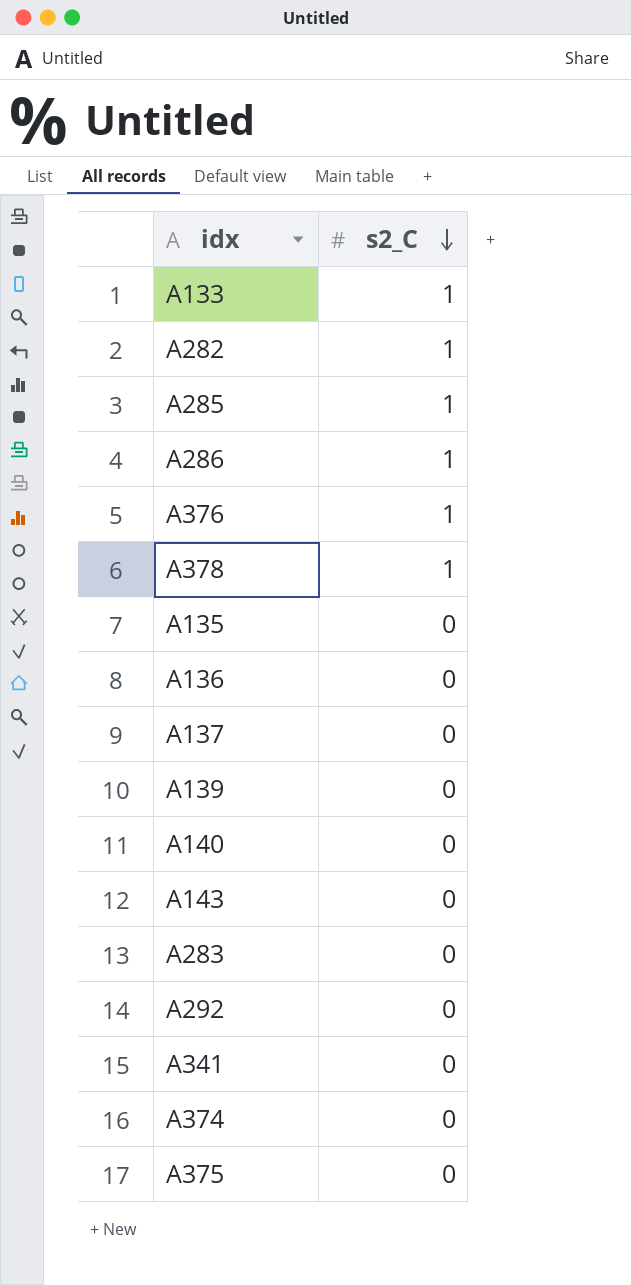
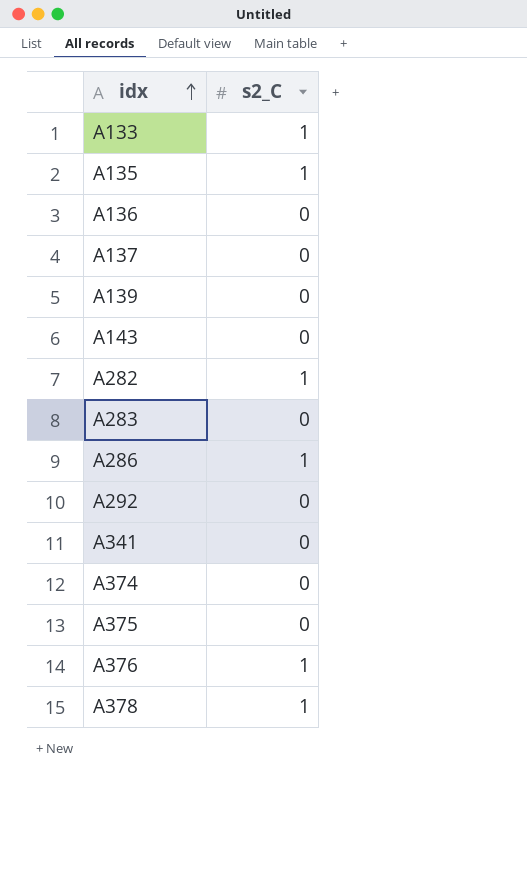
row order: s2_C descending -> idx ascending
row A285: 1 -> none
row A140: 0 -> none
A135 | s2_C: 0 -> 1

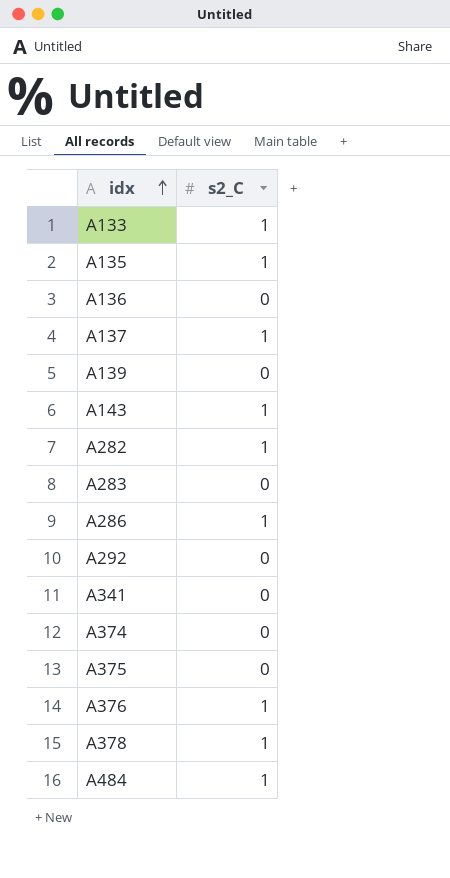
A137 | s2_C: 0 -> 1
A143 | s2_C: 0 -> 1
row A484: none -> 1

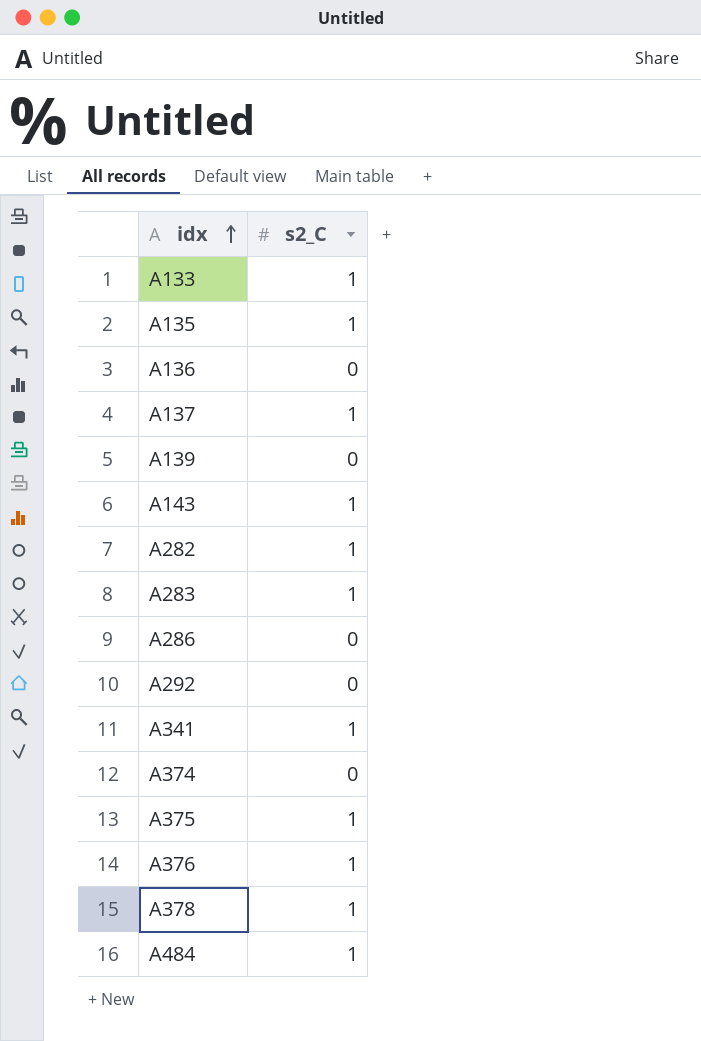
A283 | s2_C: 0 -> 1
A286 | s2_C: 1 -> 0
A341 | s2_C: 0 -> 1
A375 | s2_C: 0 -> 1

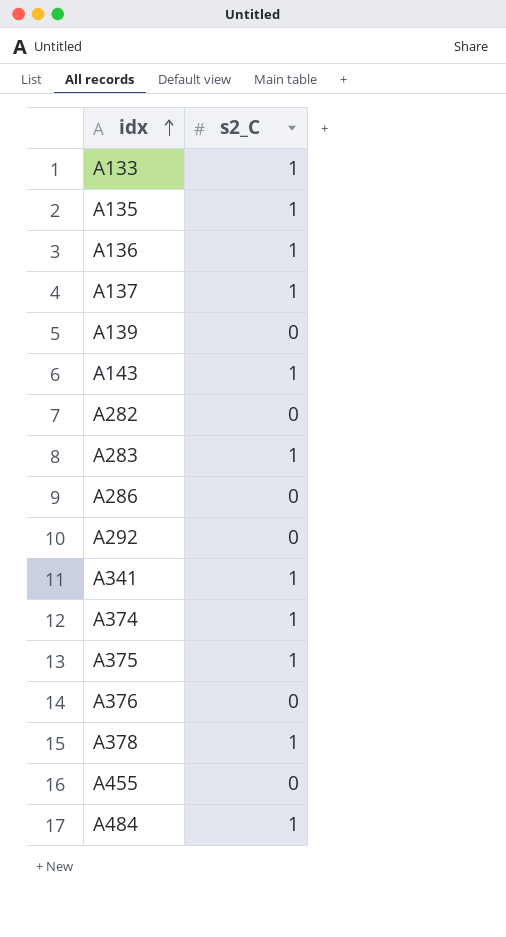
A136 | s2_C: 0 -> 1
A282 | s2_C: 1 -> 0
A374 | s2_C: 0 -> 1
A376 | s2_C: 1 -> 0
row A455: none -> 0

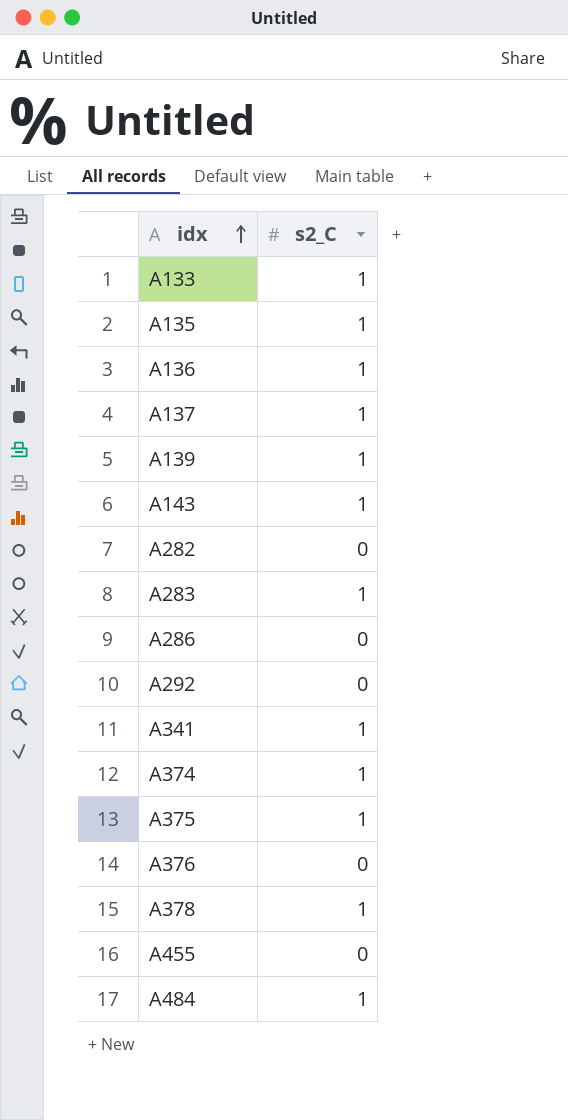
A139 | s2_C: 0 -> 1

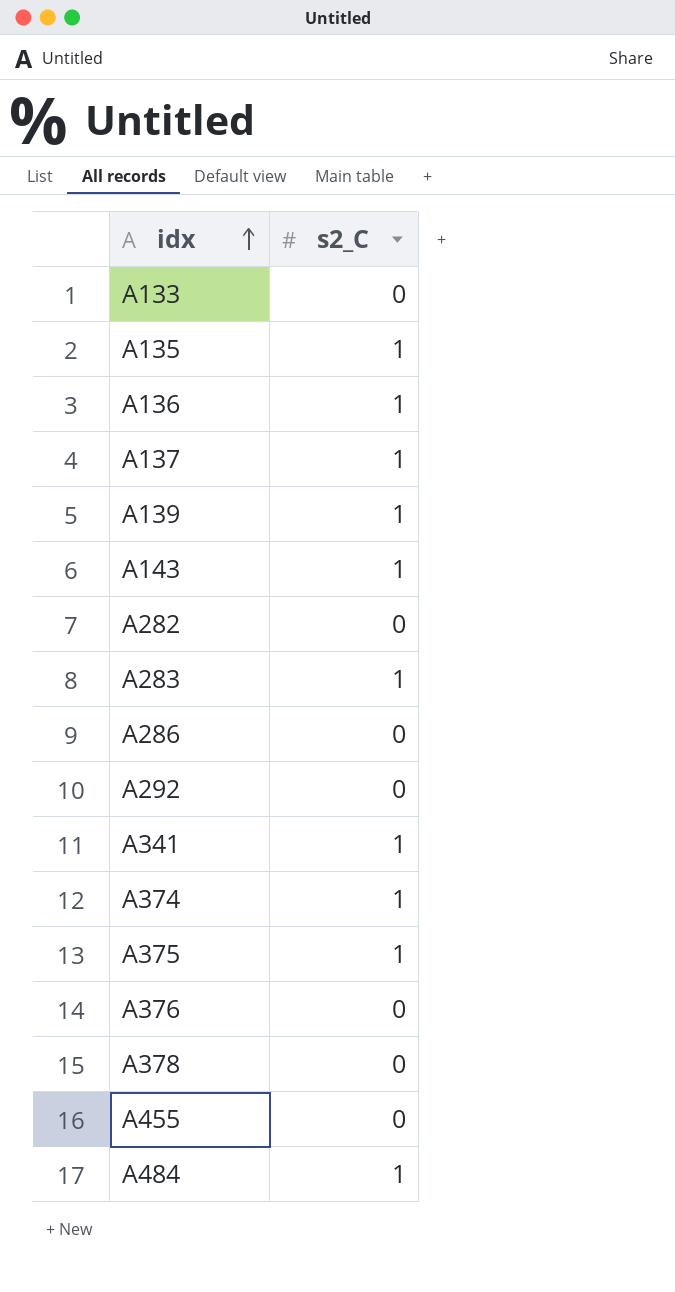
A133 | s2_C: 1 -> 0
A378 | s2_C: 1 -> 0

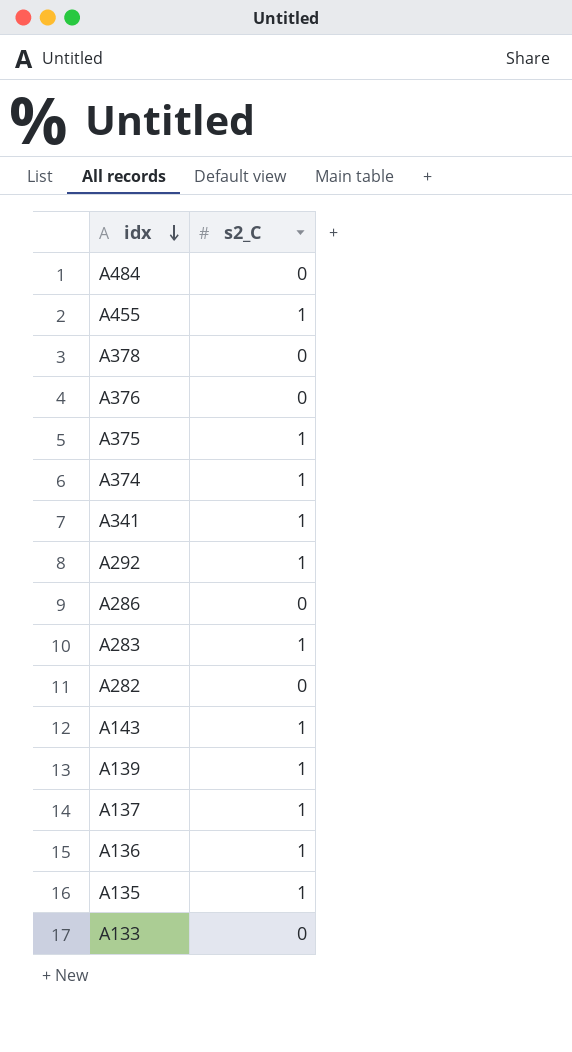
row order: idx ascending -> idx descending
A484 | s2_C: 1 -> 0
A455 | s2_C: 0 -> 1
A292 | s2_C: 0 -> 1

